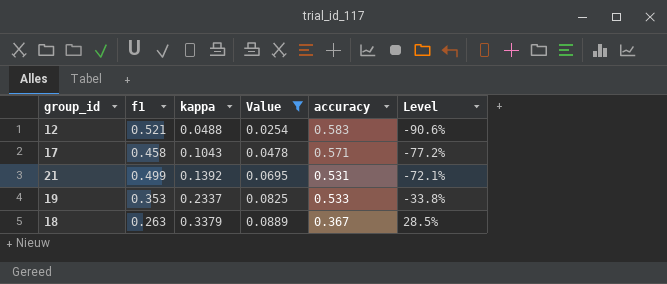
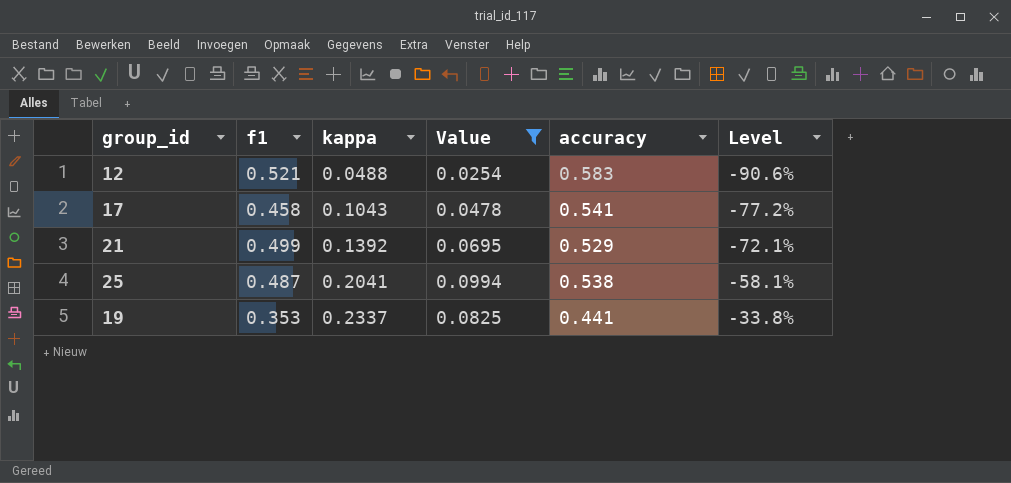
row 18: 0.263 | 0.3379 | 0.0889 | 0.367 | 28.5% -> none
17 | accuracy: 0.571 -> 0.541
21 | accuracy: 0.531 -> 0.529
row 25: none -> 0.487 | 0.2041 | 0.0994 | 0.538 | -58.1%
19 | accuracy: 0.533 -> 0.441

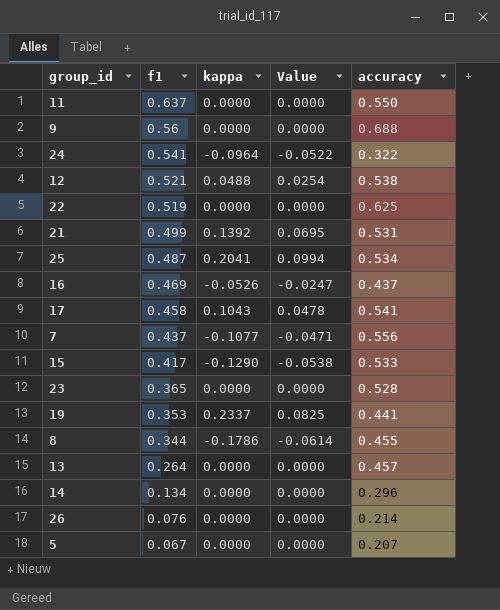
filter: Value >= 0.0254 -> none
row order: kappa ascending -> f1 descending
column Level | formula: ([kappa] - [f1]) / [f1] -> none
12 | accuracy: 0.583 -> 0.538
21 | accuracy: 0.529 -> 0.531
25 | accuracy: 0.538 -> 0.534

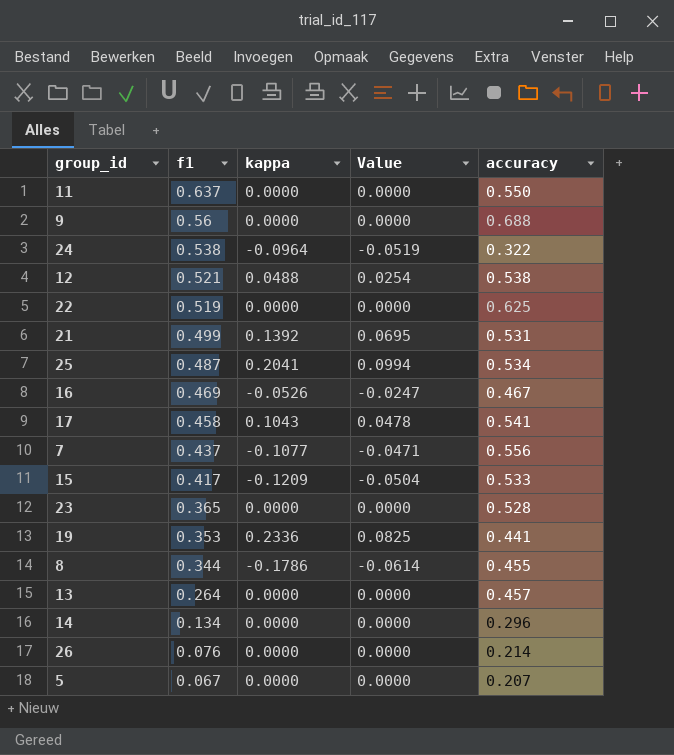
24 | f1: 0.541 -> 0.538
24 | Value: -0.0522 -> -0.0519
16 | accuracy: 0.437 -> 0.467
15 | kappa: -0.1290 -> -0.1209
15 | Value: -0.0538 -> -0.0504
19 | kappa: 0.2337 -> 0.2336

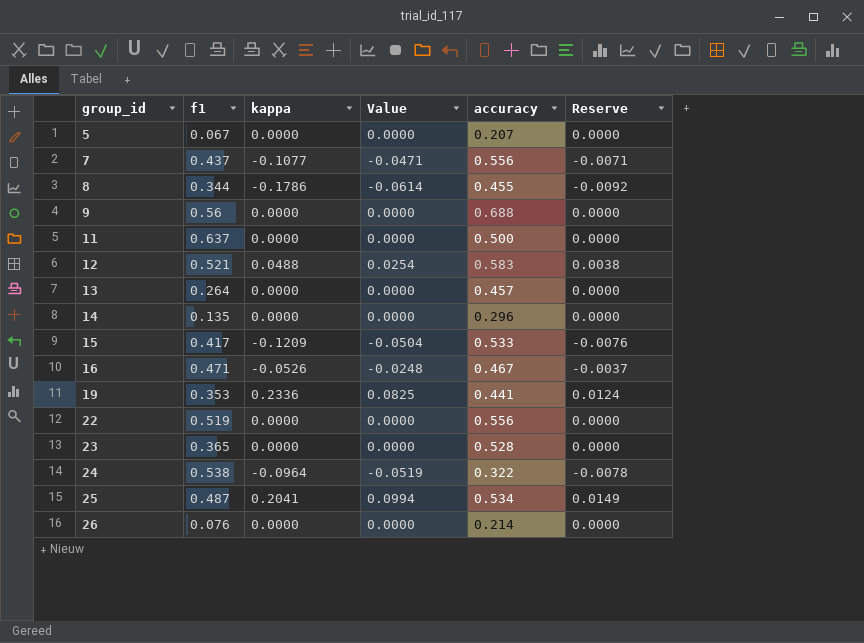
row order: f1 descending -> group_id ascending
column Reserve | formula: none -> [Value] * 0.15
row 21: 0.499 | 0.1392 | 0.0695 | 0.531 -> none
row 17: 0.458 | 0.1043 | 0.0478 | 0.541 -> none
11 | accuracy: 0.550 -> 0.500
12 | accuracy: 0.538 -> 0.583
14 | f1: 0.134 -> 0.135
16 | f1: 0.469 -> 0.471
16 | Value: -0.0247 -> -0.0248
22 | accuracy: 0.625 -> 0.556

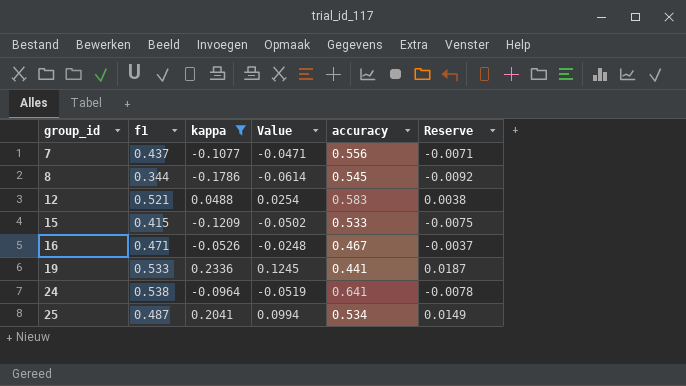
filter: none -> kappa != 0.0000
8 | accuracy: 0.455 -> 0.545
15 | f1: 0.417 -> 0.415
15 | Value: -0.0504 -> -0.0502
15 | Reserve: -0.0076 -> -0.0075
19 | f1: 0.353 -> 0.533
19 | Value: 0.0825 -> 0.1245
19 | Reserve: 0.0124 -> 0.0187
24 | accuracy: 0.322 -> 0.641

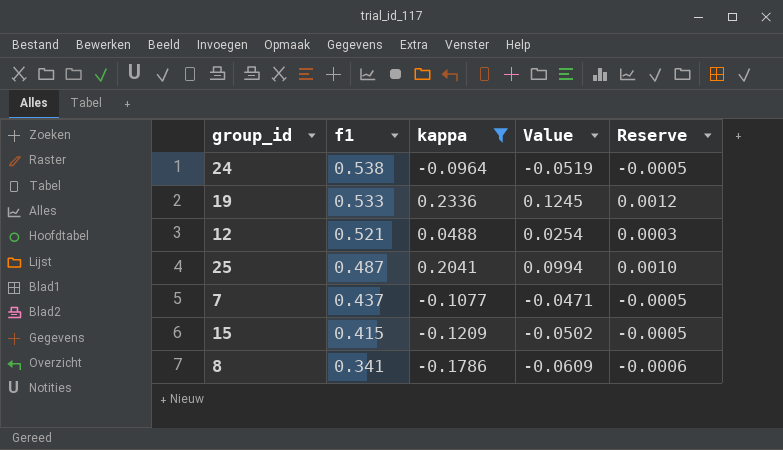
row order: group_id ascending -> f1 descending
column accuracy | position: 5 -> none
column Reserve | formula: [Value] * 0.15 -> [Value] * 0.01
row 16: 0.471 | -0.0526 | -0.0248 | 0.467 | -0.0037 -> none
8 | f1: 0.344 -> 0.341
8 | Value: -0.0614 -> -0.0609

